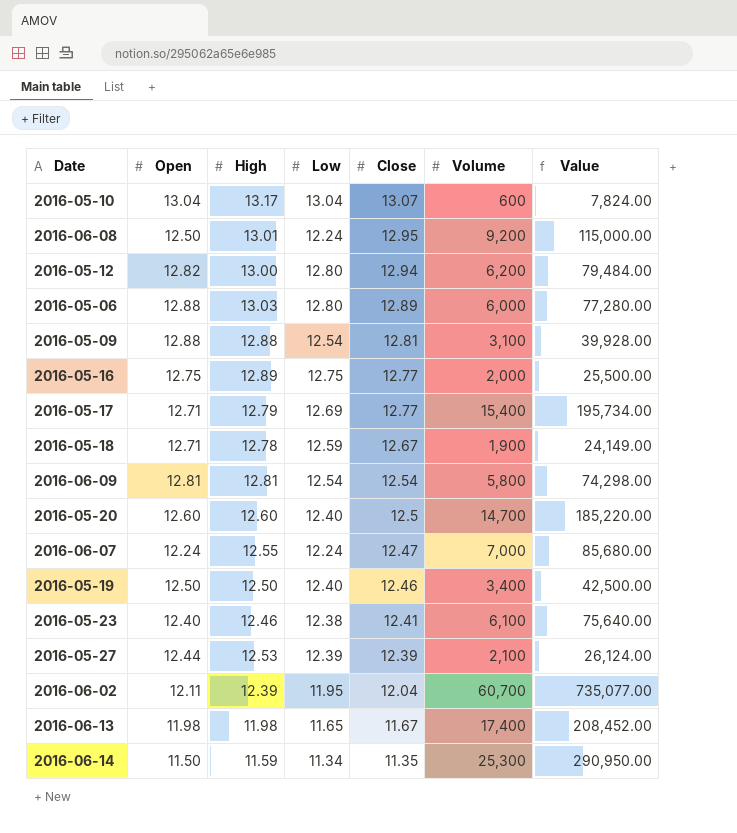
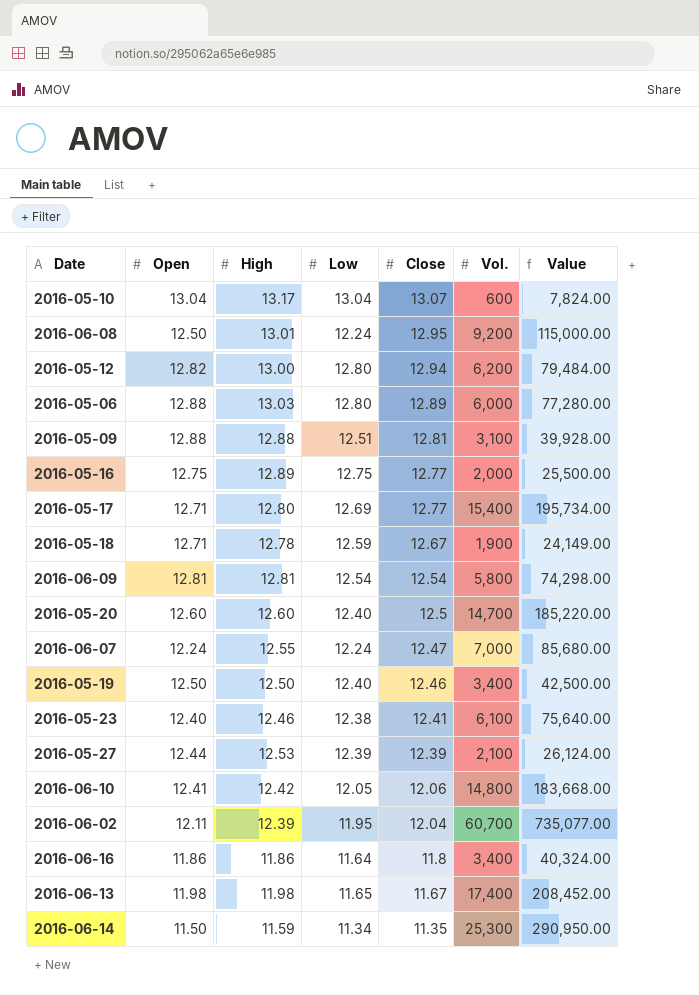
column name: Volume -> Vol.
2016-05-09 | Low: 12.54 -> 12.51
2016-05-17 | High: 12.79 -> 12.80
row 2016-06-10: none -> 12.41 | 12.42 | 12.05 | 12.06 | 14,800 | 183,668.00
row 2016-06-16: none -> 11.86 | 11.86 | 11.64 | 11.8 | 3,400 | 40,324.00

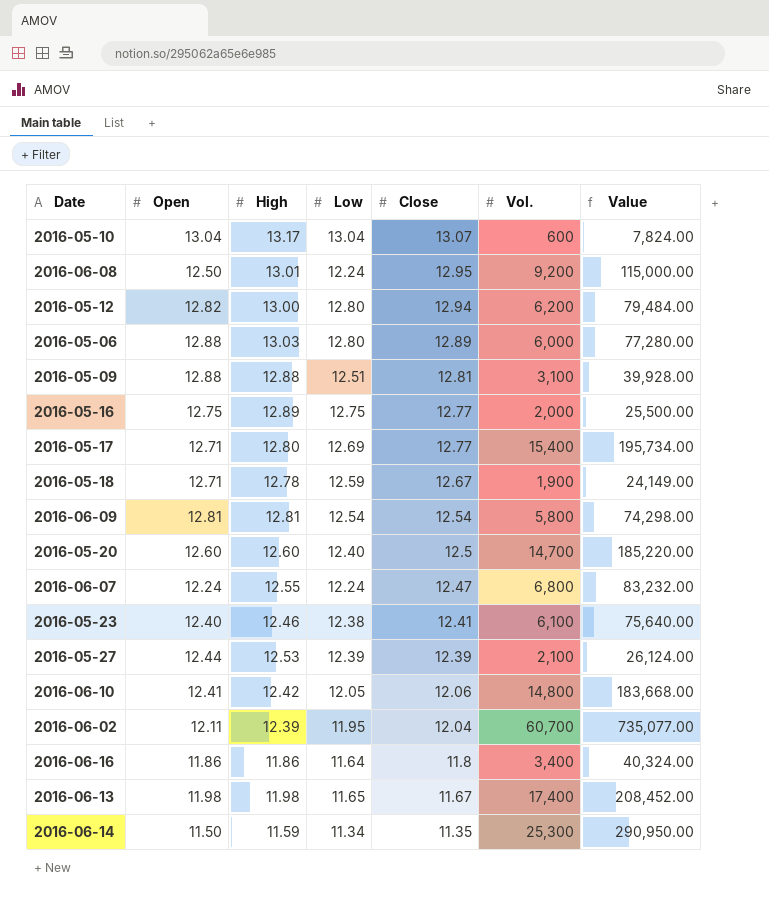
row 2016-05-19: 12.50 | 12.50 | 12.40 | 12.46 | 3,400 | 42,500.00 -> none
2016-06-07 | Vol.: 7,000 -> 6,800
2016-06-07 | Value: 85,680.00 -> 83,232.00

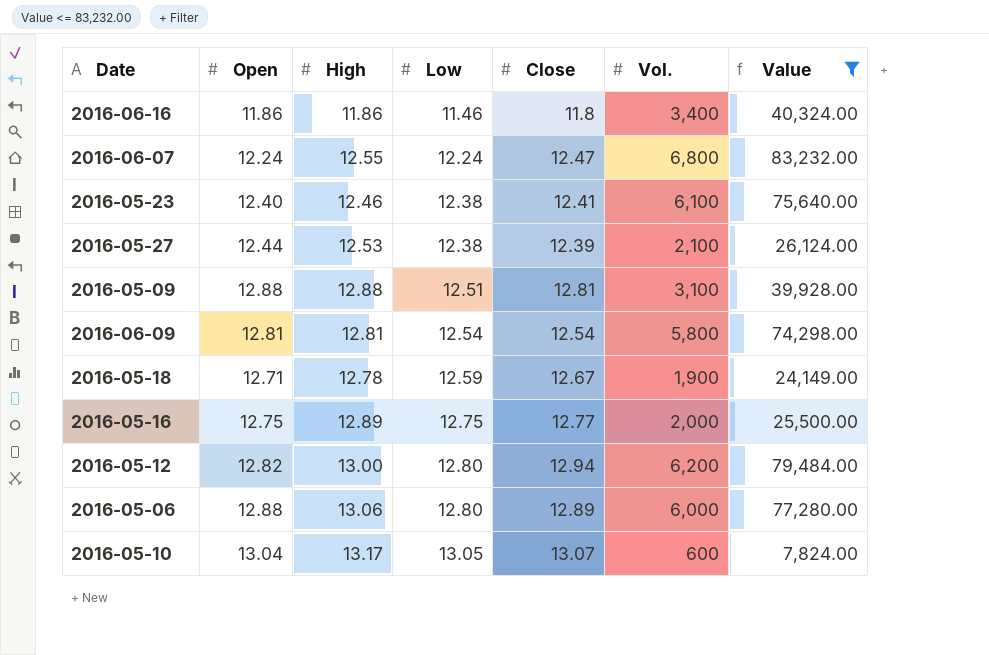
filter: none -> Value <= 83,232.00
row order: Close descending -> Low ascending
2016-06-16 | Low: 11.64 -> 11.46
2016-05-27 | Low: 12.39 -> 12.38
2016-05-06 | High: 13.03 -> 13.06
2016-05-10 | Low: 13.04 -> 13.05

